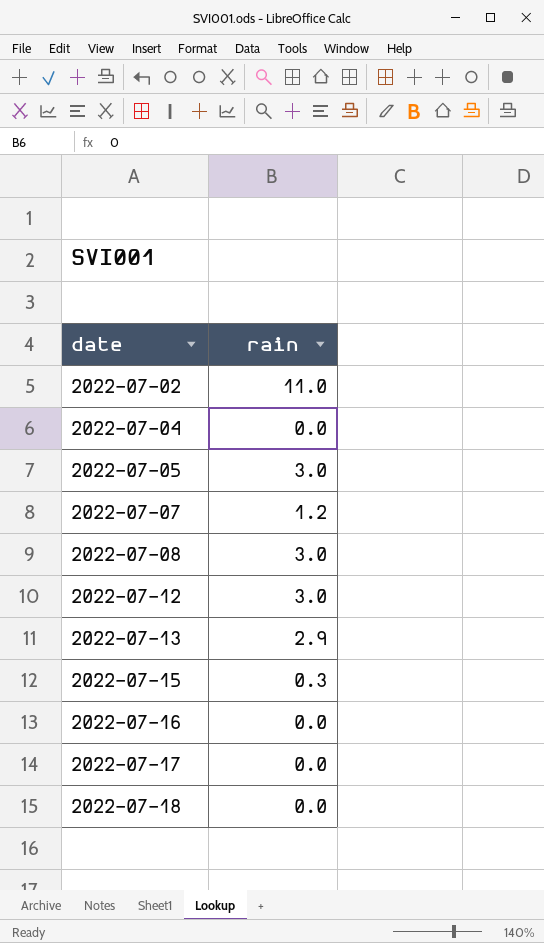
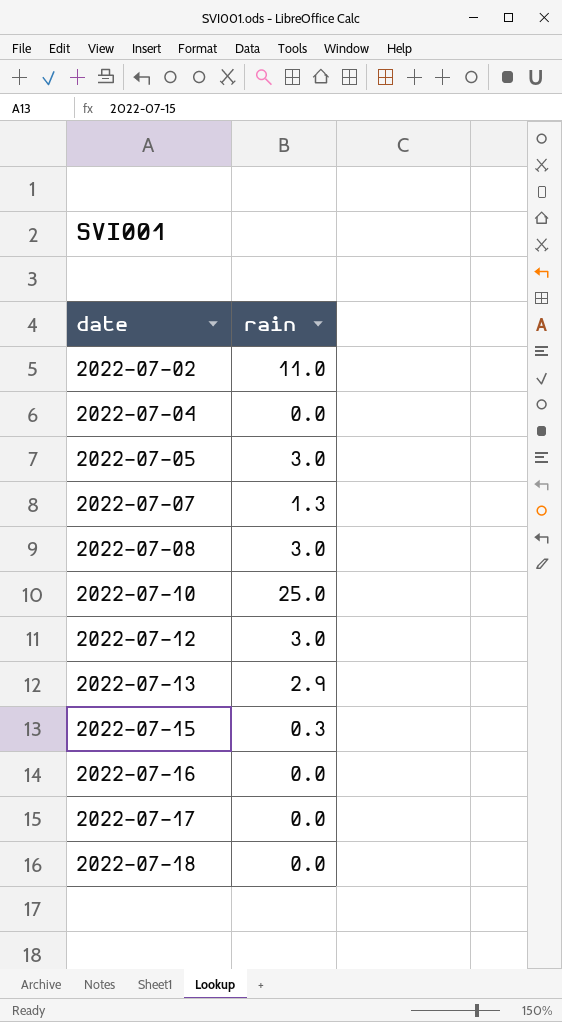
2022-07-07 | rain: 1.2 -> 1.3
row 2022-07-10: none -> 25.0

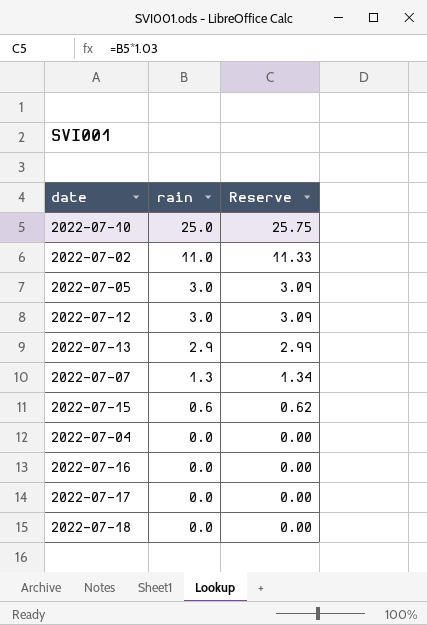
row order: date ascending -> rain descending
column Reserve | formula: none -> [rain] * 1.03
row 2022-07-08: 3.0 -> none
2022-07-15 | rain: 0.3 -> 0.6

